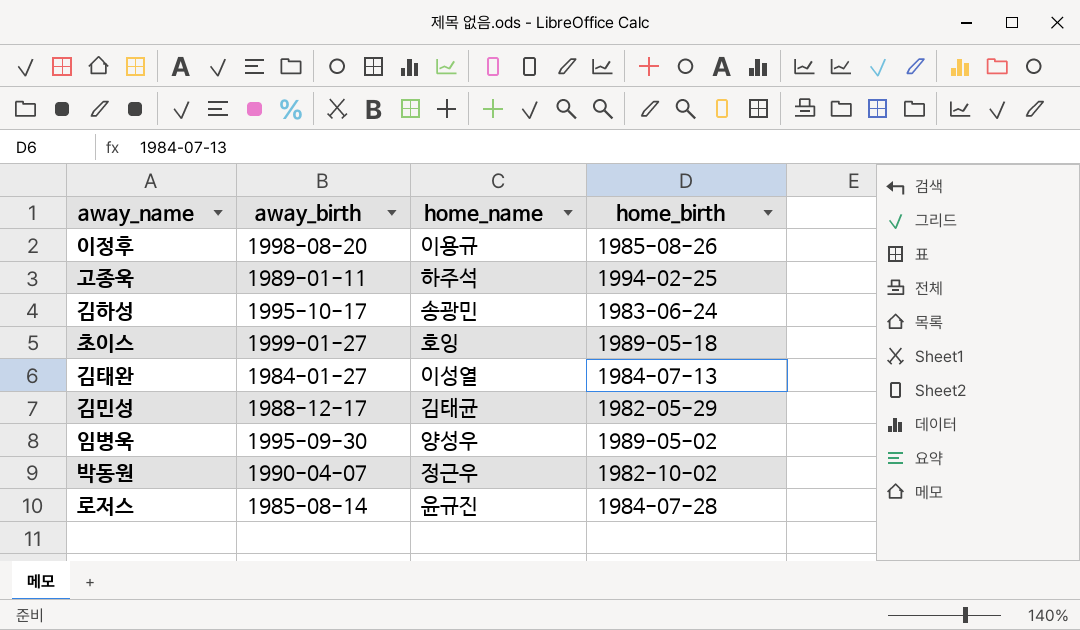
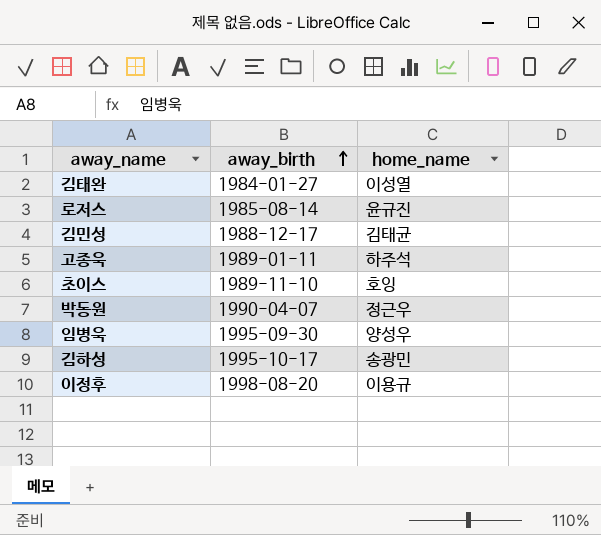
row order: none -> away_birth ascending
column home_birth | position: 4 -> none
초이스 | away_birth: 1999-01-27 -> 1989-11-10

